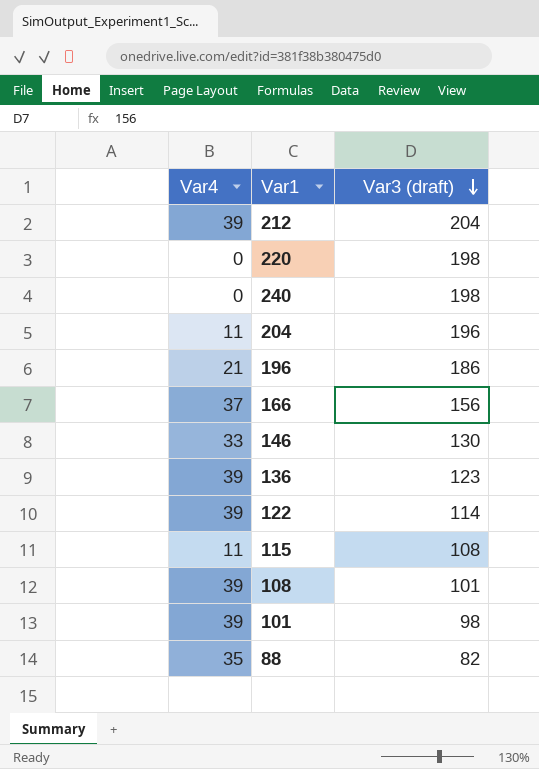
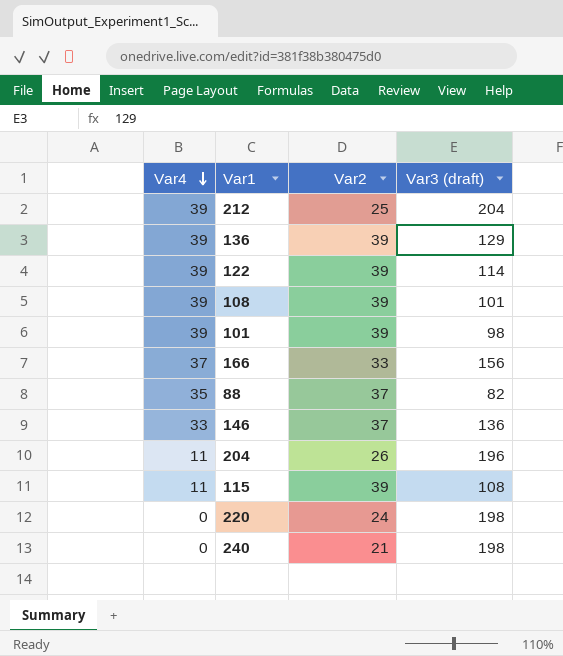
row order: Var3 (draft) descending -> Var4 descending
column Var2 | position: none -> 3
row 196: 21 | 186 -> none
136 | Var3 (draft): 123 -> 129
146 | Var3 (draft): 130 -> 136

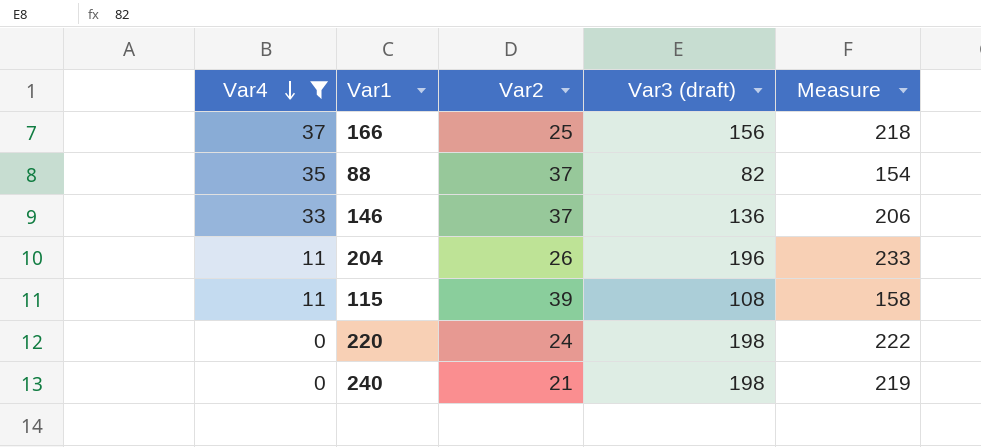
filter: none -> Var4 != 39
column Measure | formula: none -> [Var4] + [Var2] + [Var3 (draft)]
166 | Var2: 33 -> 25

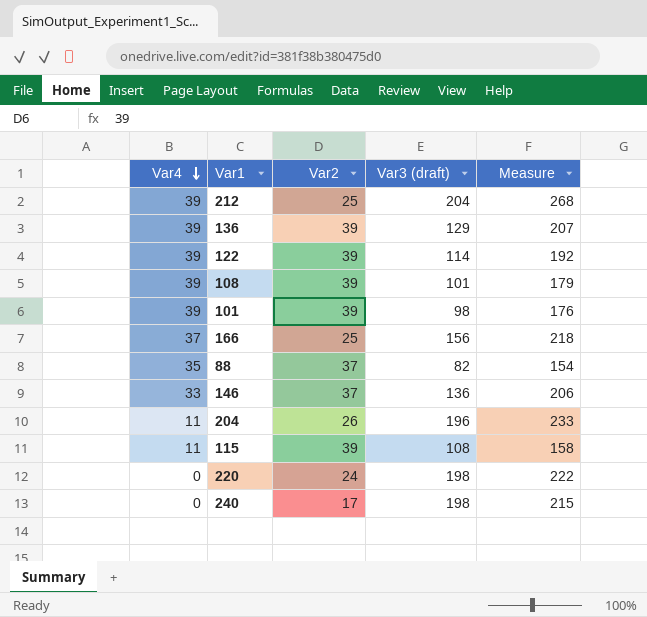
filter: Var4 != 39 -> none
240 | Var2: 21 -> 17
240 | Measure: 219 -> 215

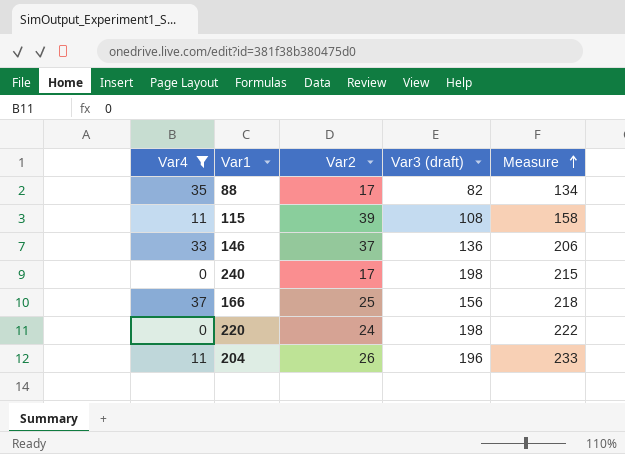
filter: none -> Var4 != 39
row order: Var4 descending -> Measure ascending
88 | Var2: 37 -> 17
88 | Measure: 154 -> 134

